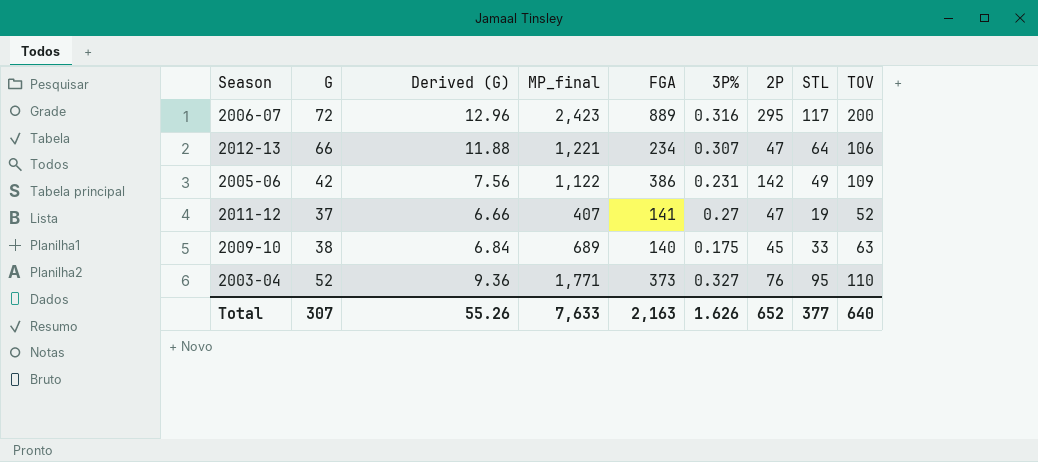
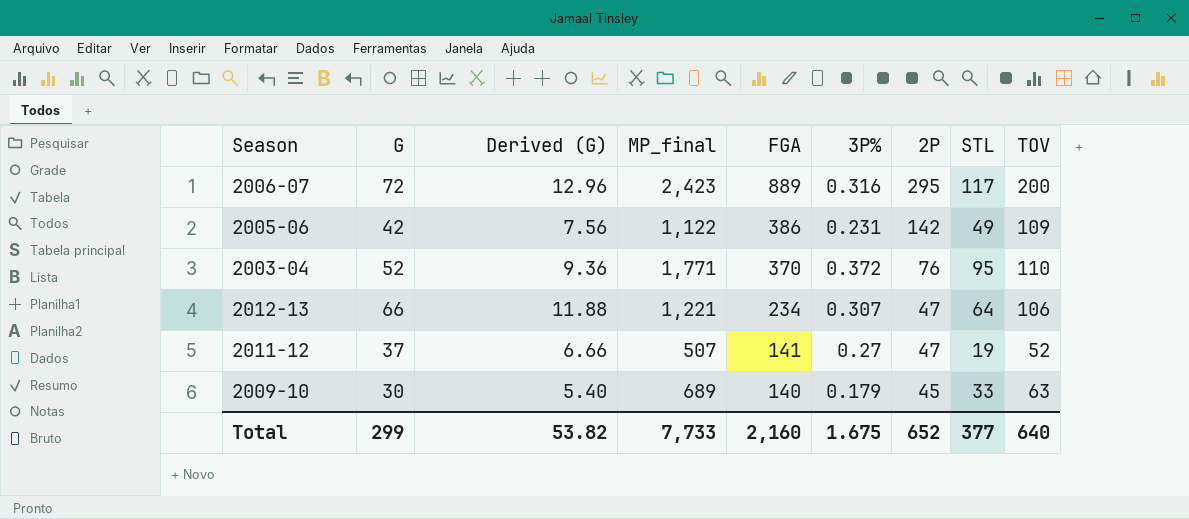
row order: none -> FGA descending
2003-04 | FGA: 373 -> 370
2003-04 | 3P%: 0.327 -> 0.372
2011-12 | MP_final: 407 -> 507
2009-10 | G: 38 -> 30
2009-10 | Derived (G): 6.84 -> 5.40
2009-10 | 3P%: 0.175 -> 0.179
Total | G: 307 -> 299
Total | Derived (G): 55.26 -> 53.82
Total | MP_final: 7,633 -> 7,733
Total | FGA: 2,163 -> 2,160
Total | 3P%: 1.626 -> 1.675

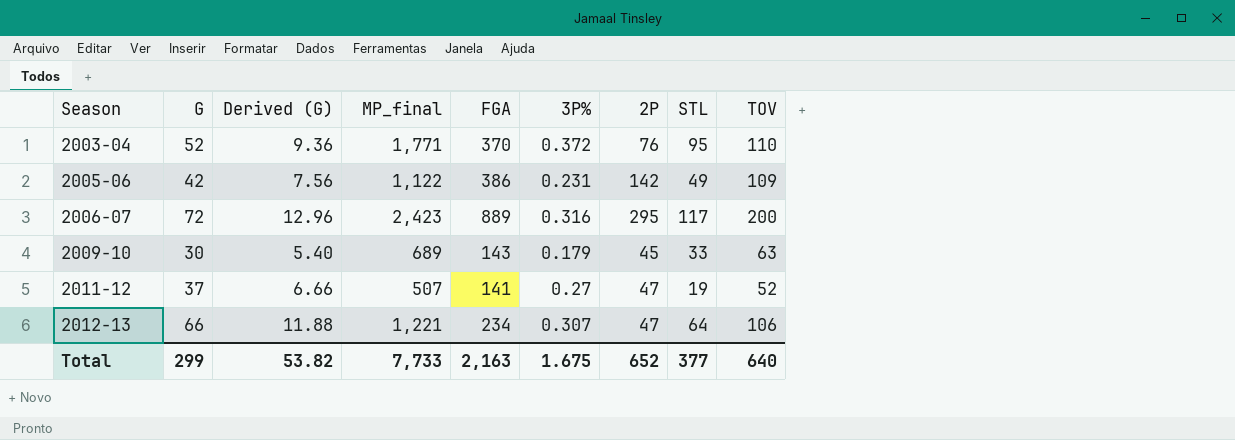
row order: FGA descending -> Season ascending
2009-10 | FGA: 140 -> 143
Total | FGA: 2,160 -> 2,163

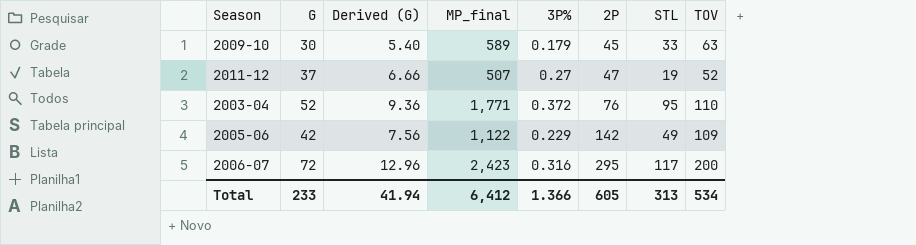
row order: Season ascending -> 2P ascending
column FGA | position: 5 -> none
row 2012-13: 66 | 11.88 | 1,221 | 234 | 0.307 | 47 | 64 | 106 -> none
2009-10 | MP_final: 689 -> 589
2005-06 | 3P%: 0.231 -> 0.229
Total | G: 299 -> 233
Total | Derived (G): 53.82 -> 41.94
Total | MP_final: 7,733 -> 6,412
Total | 3P%: 1.675 -> 1.366
Total | 2P: 652 -> 605
Total | STL: 377 -> 313
Total | TOV: 640 -> 534

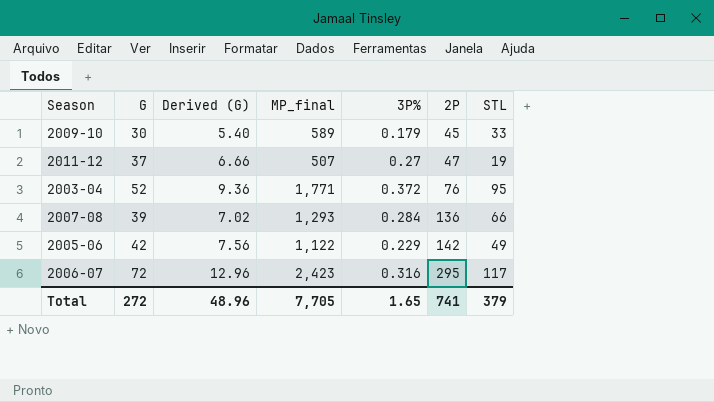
column TOV | position: 8 -> none
row 2007-08: none -> 39 | 7.02 | 1,293 | 0.284 | 136 | 66
Total | G: 233 -> 272
Total | Derived (G): 41.94 -> 48.96
Total | MP_final: 6,412 -> 7,705
Total | 3P%: 1.366 -> 1.65
Total | 2P: 605 -> 741
Total | STL: 313 -> 379

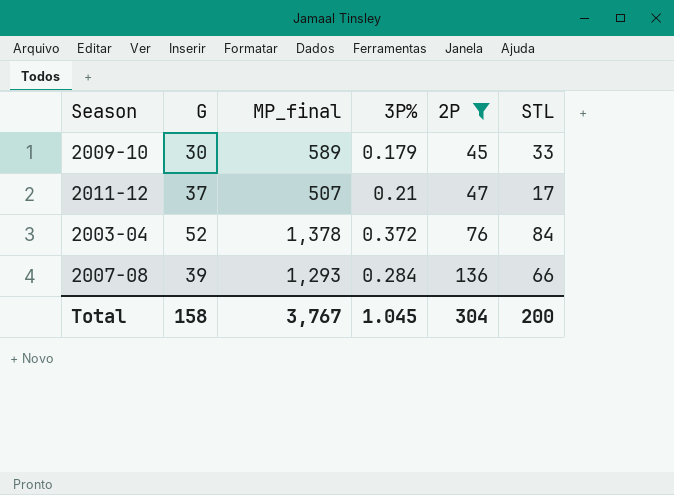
filter: none -> 2P <= 136
column Derived (G) | formula: [G] * 0.18 -> none
2011-12 | 3P%: 0.27 -> 0.21
2011-12 | STL: 19 -> 17
2003-04 | MP_final: 1,771 -> 1,378
2003-04 | STL: 95 -> 84
Total | G: 272 -> 158
Total | MP_final: 7,705 -> 3,767
Total | 3P%: 1.65 -> 1.045
Total | 2P: 741 -> 304
Total | STL: 379 -> 200

